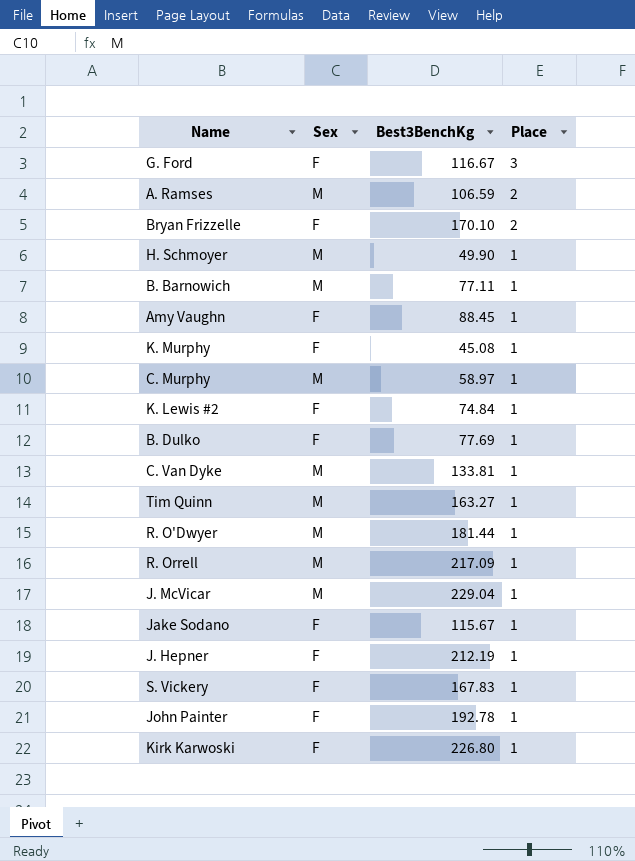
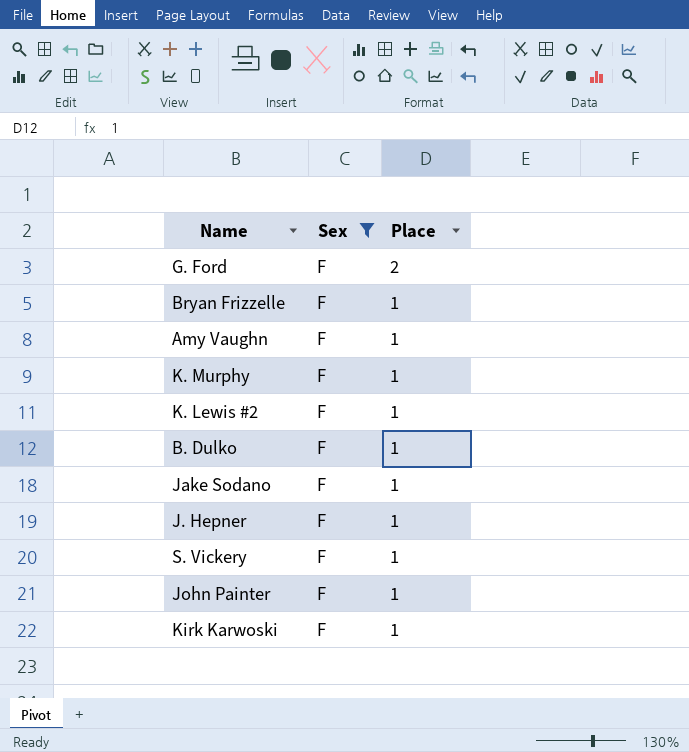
filter: none -> Sex = F
column Best3BenchKg | position: 3 -> none
G. Ford | Place: 3 -> 2
Bryan Frizzelle | Place: 2 -> 1

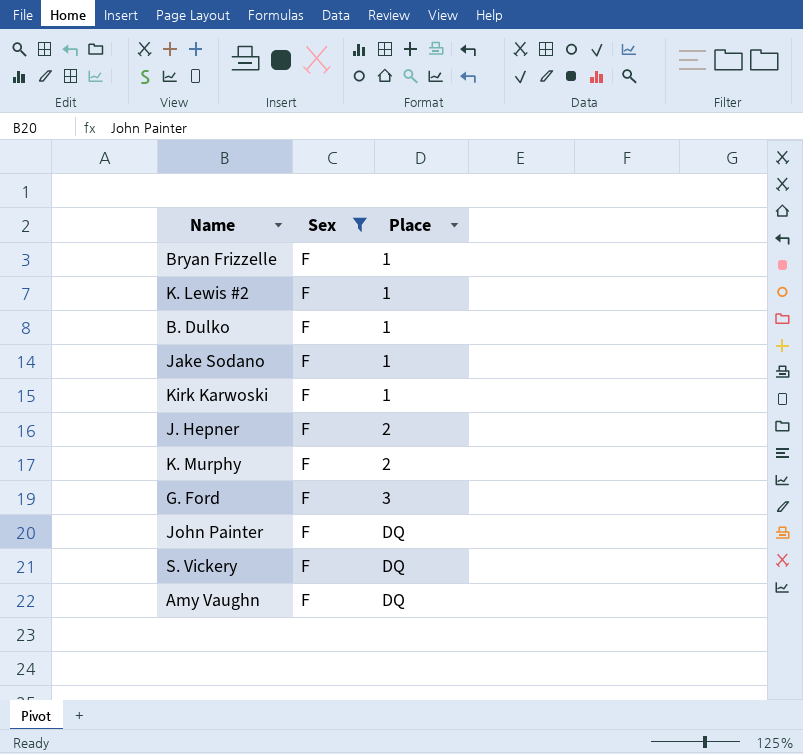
row order: Place descending -> Place ascending
J. Hepner | Place: 1 -> 2
K. Murphy | Place: 1 -> 2
G. Ford | Place: 2 -> 3
John Painter | Place: 1 -> DQ
S. Vickery | Place: 1 -> DQ
Amy Vaughn | Place: 1 -> DQ

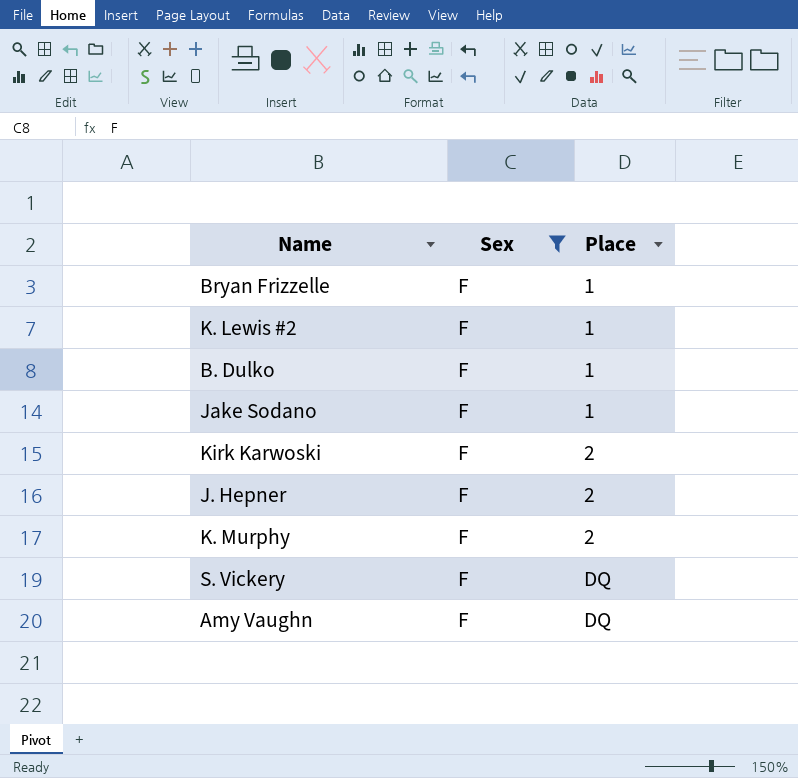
row G. Ford: F | 3 -> none
row John Painter: F | DQ -> none
Kirk Karwoski | Place: 1 -> 2

